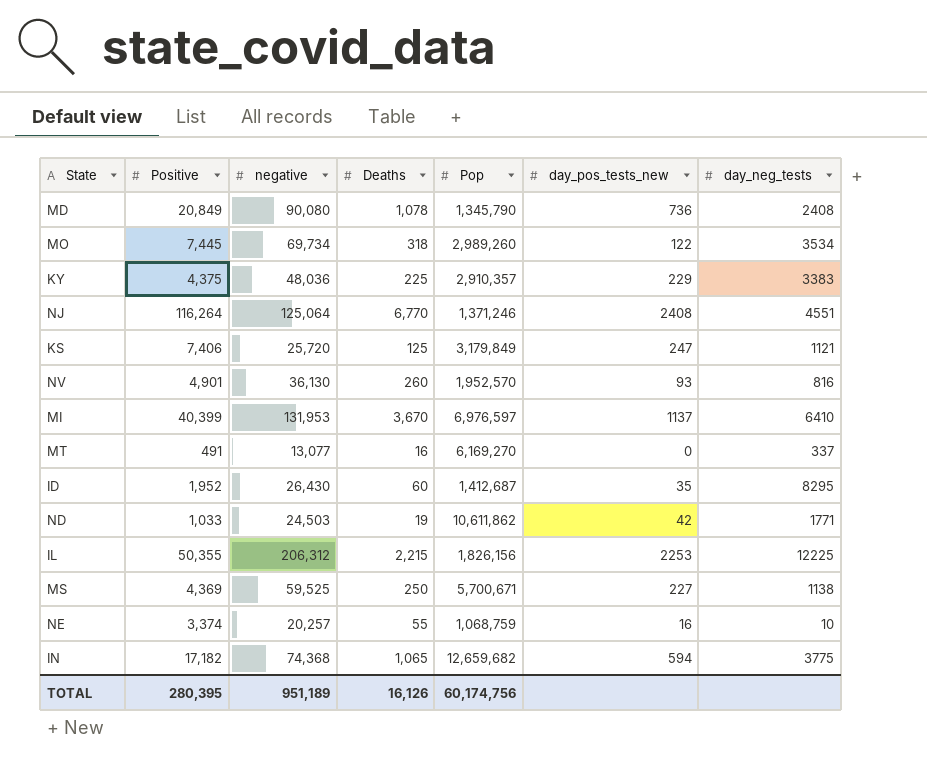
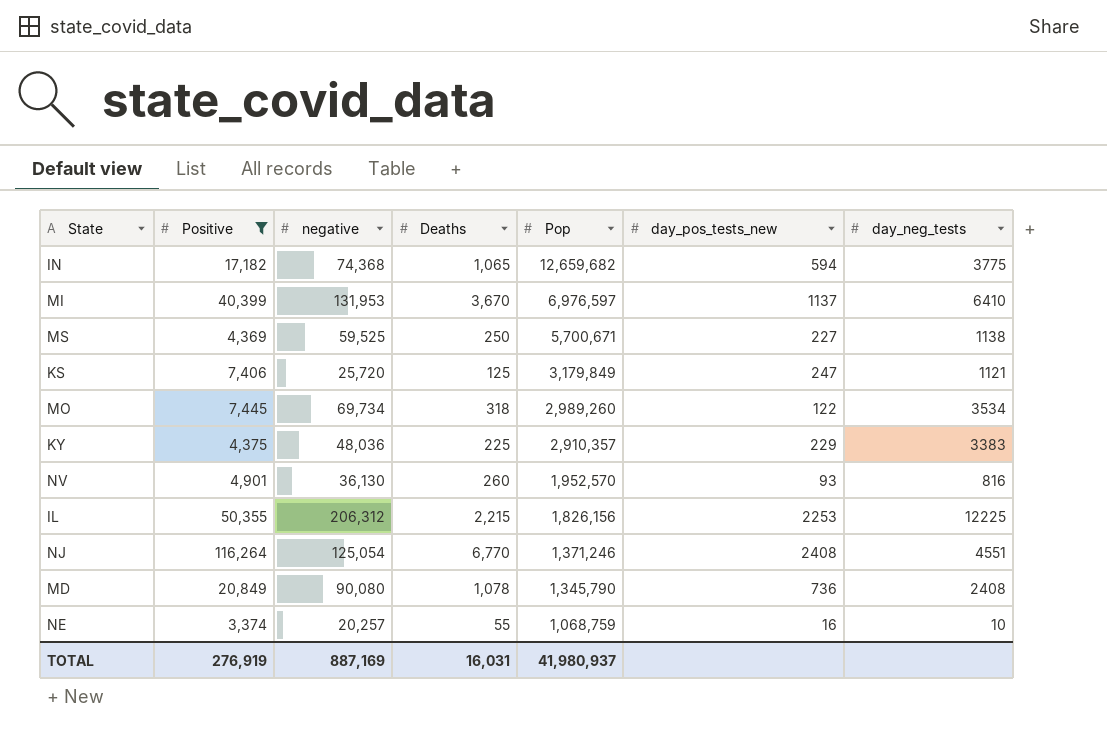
filter: none -> Positive >= 3,374
row order: none -> Pop descending
NJ | negative: 125,064 -> 125,054
TOTAL | Positive: 280,395 -> 276,919
TOTAL | negative: 951,189 -> 887,169
TOTAL | Deaths: 16,126 -> 16,031
TOTAL | Pop: 60,174,756 -> 41,980,937

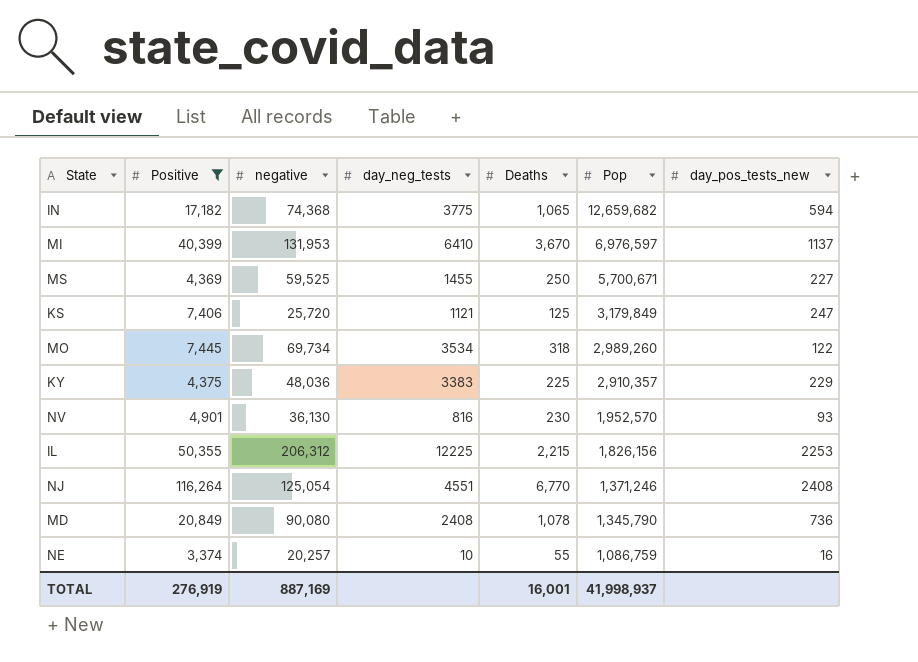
column day_neg_tests | position: 7 -> 4
MS | day_neg_tests: 1138 -> 1455
NV | Deaths: 260 -> 230
NE | Pop: 1,068,759 -> 1,086,759
TOTAL | Deaths: 16,031 -> 16,001
TOTAL | Pop: 41,980,937 -> 41,998,937

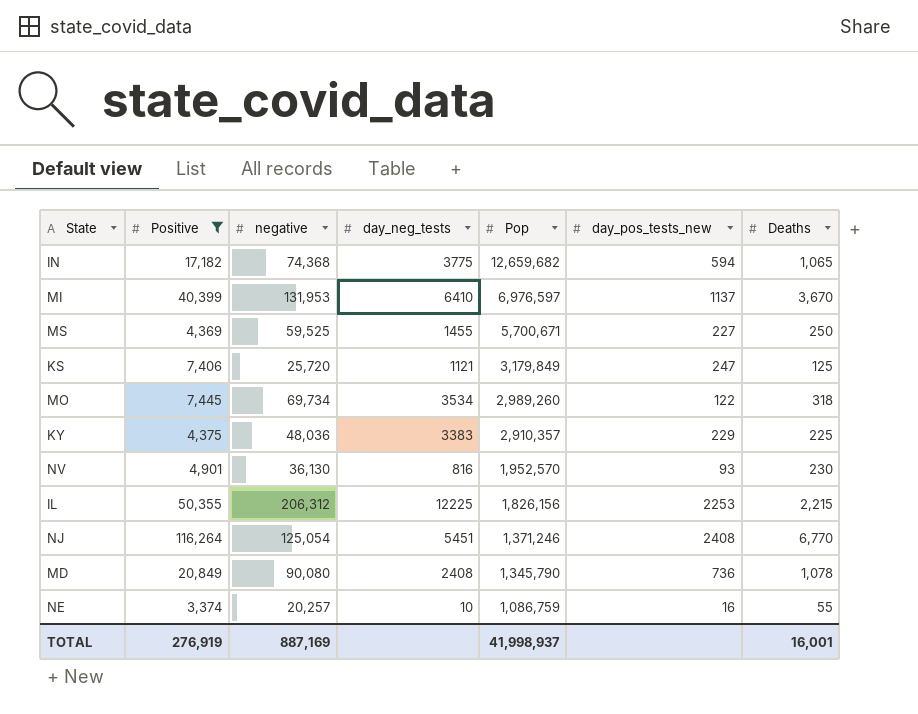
column Deaths | position: 5 -> 7
NJ | day_neg_tests: 4551 -> 5451

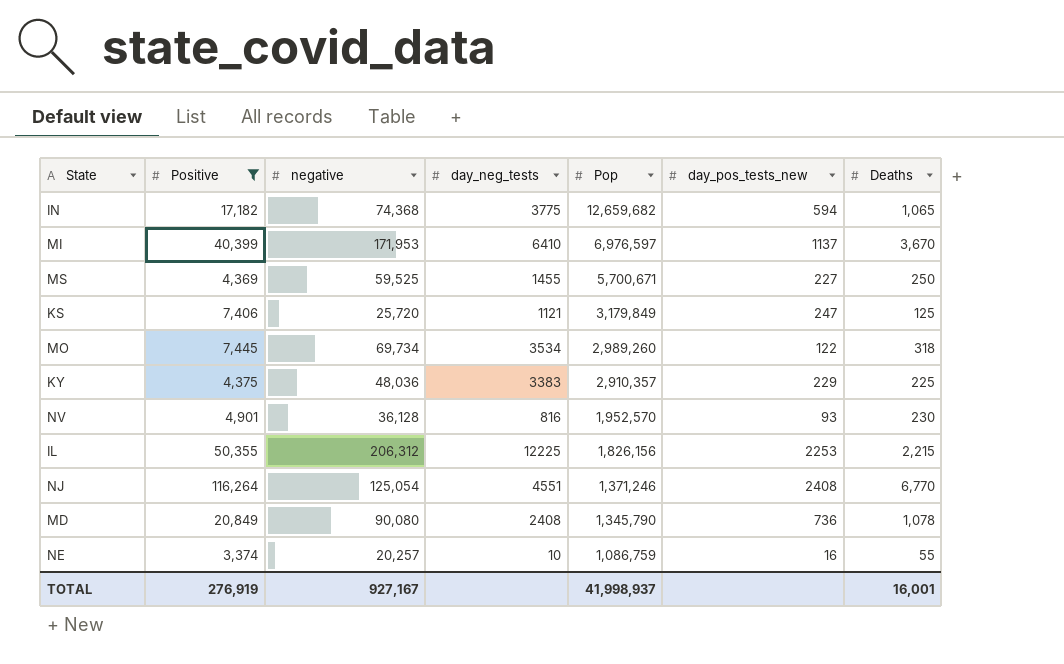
MI | negative: 131,953 -> 171,953
NV | negative: 36,130 -> 36,128
NJ | day_neg_tests: 5451 -> 4551
TOTAL | negative: 887,169 -> 927,167

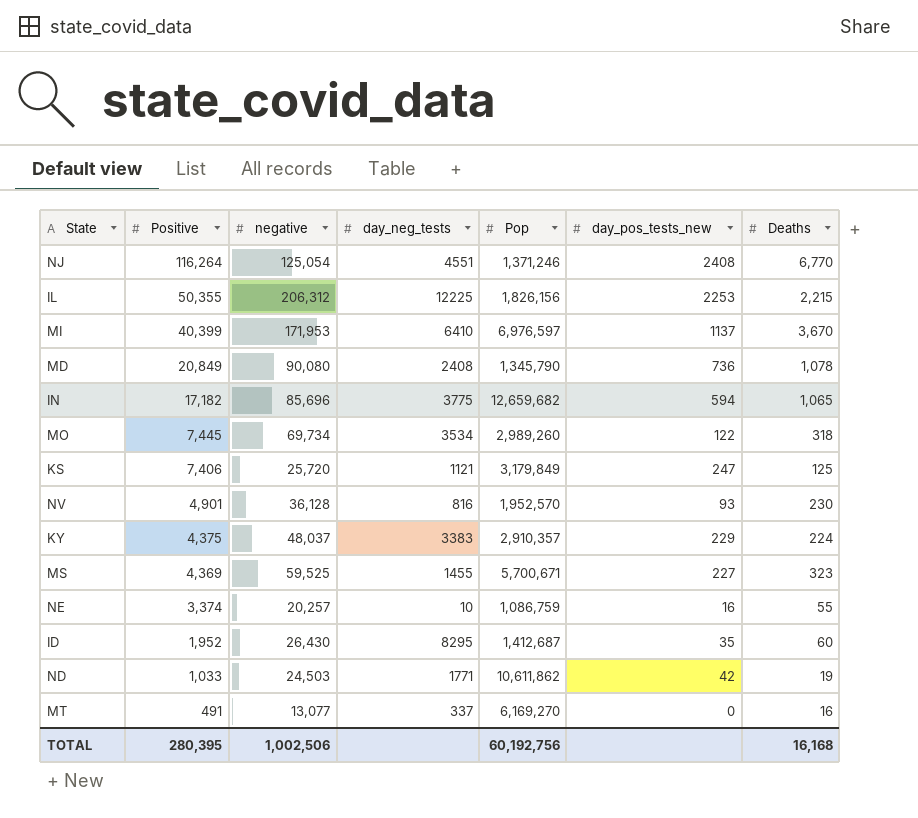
filter: Positive >= 3,374 -> none
row order: Pop descending -> Positive descending
IN | negative: 74,368 -> 85,696
KY | negative: 48,036 -> 48,037
KY | Deaths: 225 -> 224
MS | Deaths: 250 -> 323
TOTAL | Positive: 276,919 -> 280,395
TOTAL | negative: 927,167 -> 1,002,506
TOTAL | Pop: 41,998,937 -> 60,192,756
TOTAL | Deaths: 16,001 -> 16,168

